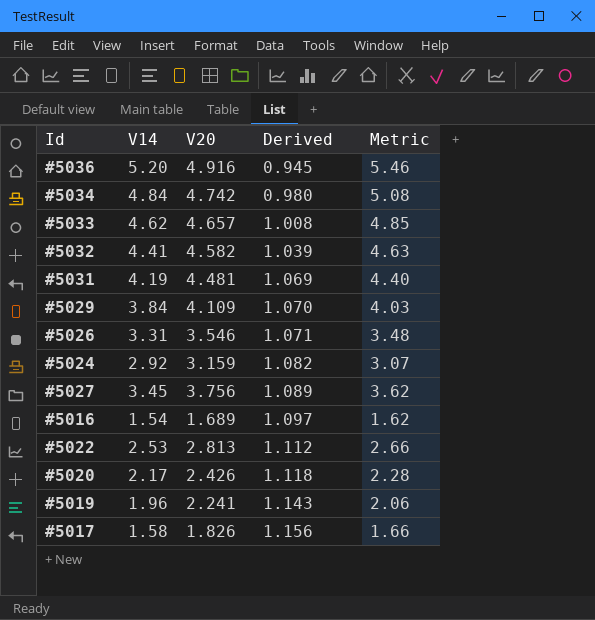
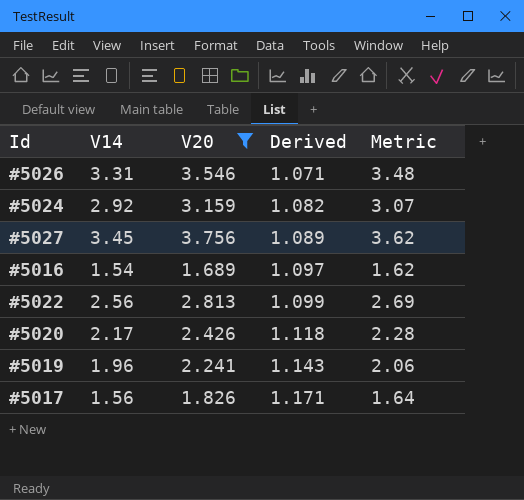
filter: none -> V20 <= 3.756
#5022 | V14: 2.53 -> 2.56
#5022 | Derived: 1.112 -> 1.099
#5022 | Metric: 2.66 -> 2.69
#5017 | V14: 1.58 -> 1.56
#5017 | Derived: 1.156 -> 1.171
#5017 | Metric: 1.66 -> 1.64

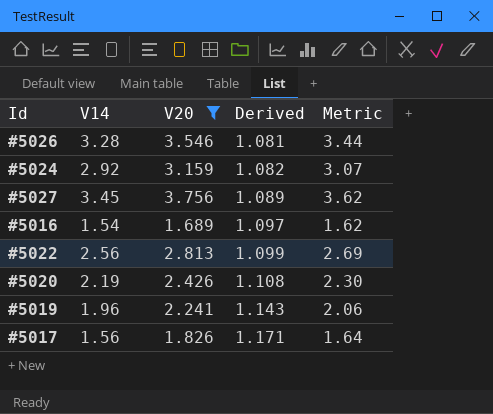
#5026 | V14: 3.31 -> 3.28
#5026 | Derived: 1.071 -> 1.081
#5026 | Metric: 3.48 -> 3.44
#5020 | V14: 2.17 -> 2.19
#5020 | Derived: 1.118 -> 1.108
#5020 | Metric: 2.28 -> 2.30

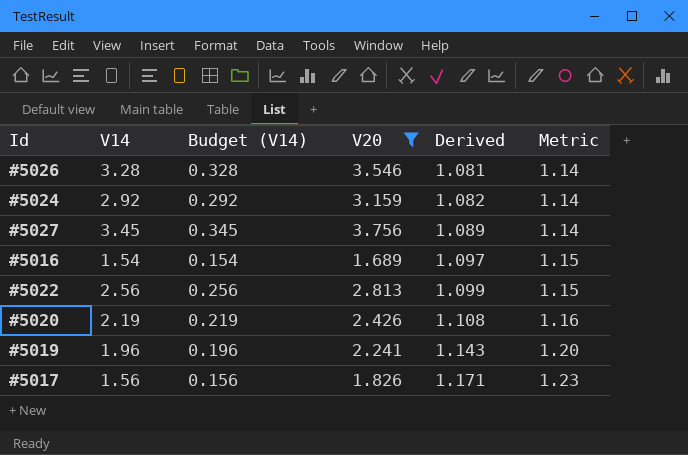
column Budget (V14) | formula: none -> [V14] * 0.1
column Metric | formula: [V14] * 1.05 -> [Derived] * 1.05

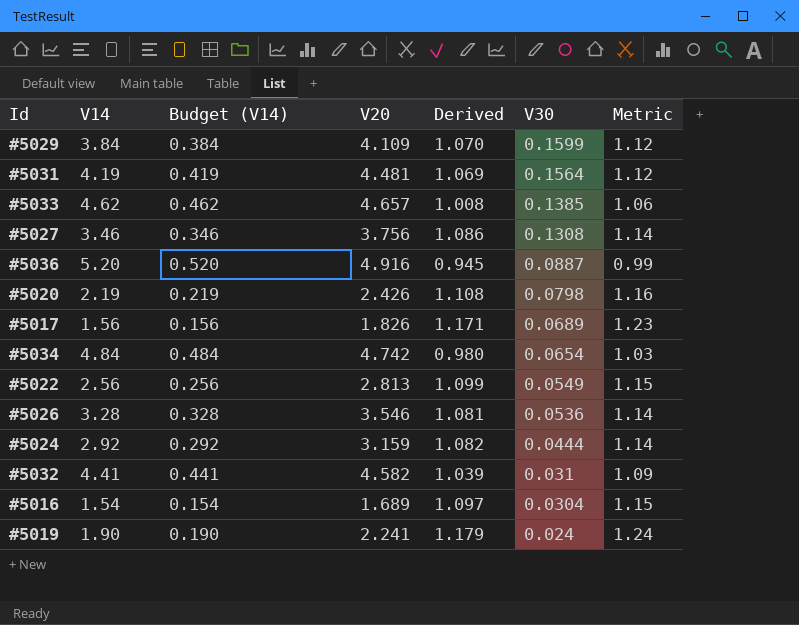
filter: V20 <= 3.756 -> none
row order: Derived ascending -> V30 descending
column V30 | position: none -> 6
#5027 | V14: 3.45 -> 3.46
#5027 | Budget (V14): 0.345 -> 0.346
#5027 | Derived: 1.089 -> 1.086
#5019 | V14: 1.96 -> 1.90
#5019 | Budget (V14): 0.196 -> 0.190
#5019 | Derived: 1.143 -> 1.179
#5019 | Metric: 1.20 -> 1.24

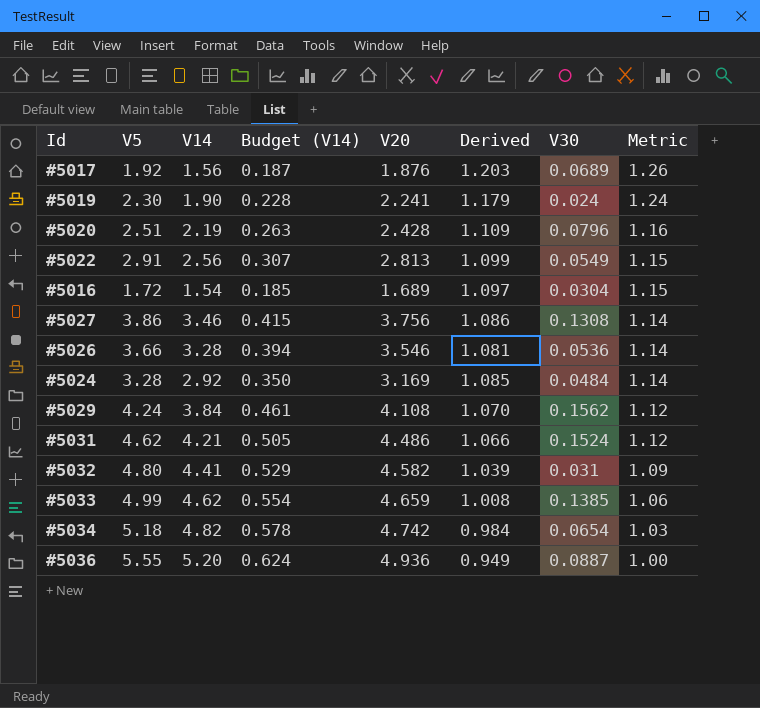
row order: V30 descending -> Metric descending
column V5 | position: none -> 2
column Budget (V14) | formula: [V14] * 0.1 -> [V14] * 0.12
#5017 | V20: 1.826 -> 1.876
#5017 | Derived: 1.171 -> 1.203
#5017 | Metric: 1.23 -> 1.26
#5020 | V20: 2.426 -> 2.428
#5020 | Derived: 1.108 -> 1.109
#5020 | V30: 0.0798 -> 0.0796
#5024 | V20: 3.159 -> 3.169
#5024 | Derived: 1.082 -> 1.085
#5024 | V30: 0.0444 -> 0.0484
#5029 | V20: 4.109 -> 4.108
#5029 | V30: 0.1599 -> 0.1562
#5031 | V14: 4.19 -> 4.21
#5031 | V20: 4.481 -> 4.486
#5031 | Derived: 1.069 -> 1.066
#5031 | V30: 0.1564 -> 0.1524
#5033 | V20: 4.657 -> 4.659
#5034 | V14: 4.84 -> 4.82
#5034 | Derived: 0.980 -> 0.984
#5036 | V20: 4.916 -> 4.936
#5036 | Derived: 0.945 -> 0.949
#5036 | Metric: 0.99 -> 1.00

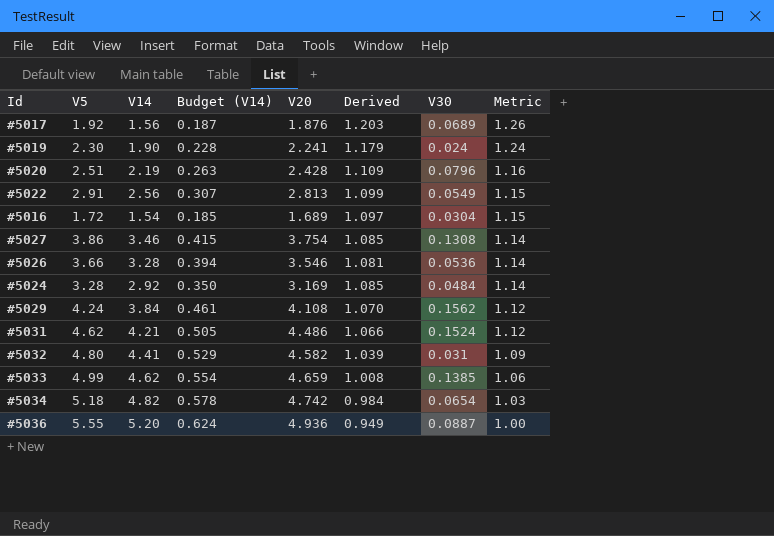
#5027 | V20: 3.756 -> 3.754
#5027 | Derived: 1.086 -> 1.085

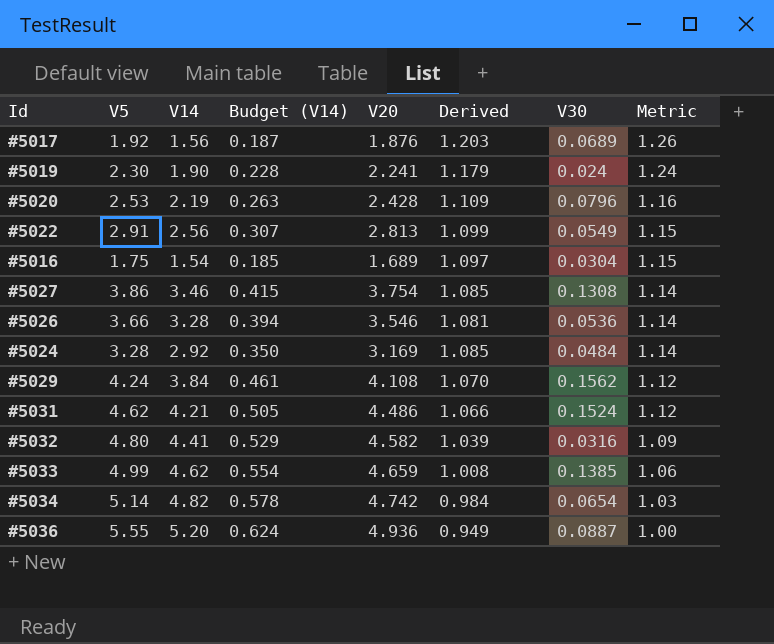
#5020 | V5: 2.51 -> 2.53
#5016 | V5: 1.72 -> 1.75
#5032 | V30: 0.031 -> 0.0316
#5034 | V5: 5.18 -> 5.14

